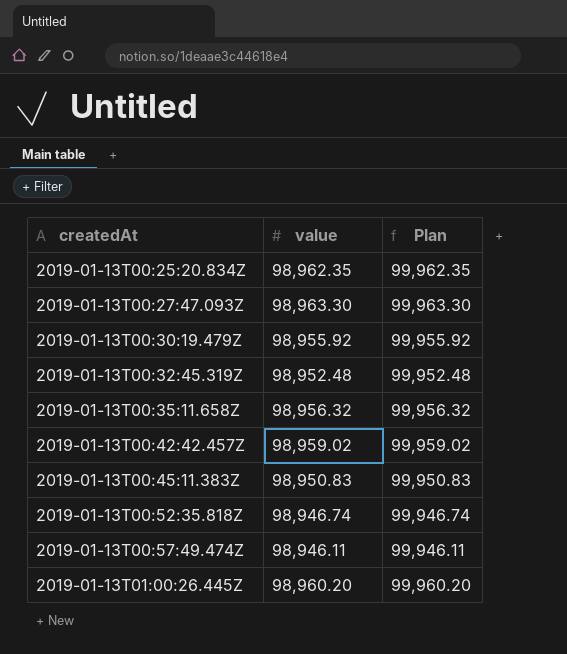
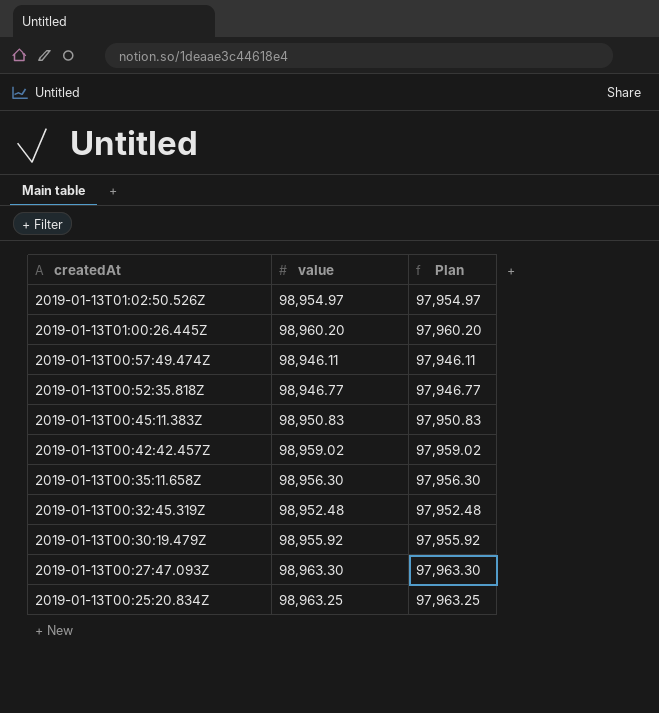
row order: createdAt ascending -> createdAt descending
column Plan | formula: [value] + 1000 -> [value] - 1000
row 2019-01-13T01:02:50.526Z: none -> 98,954.97 | 97,954.97
2019-01-13T00:52:35.818Z | value: 98,946.74 -> 98,946.77
2019-01-13T00:35:11.658Z | value: 98,956.32 -> 98,956.30
2019-01-13T00:25:20.834Z | value: 98,962.35 -> 98,963.25

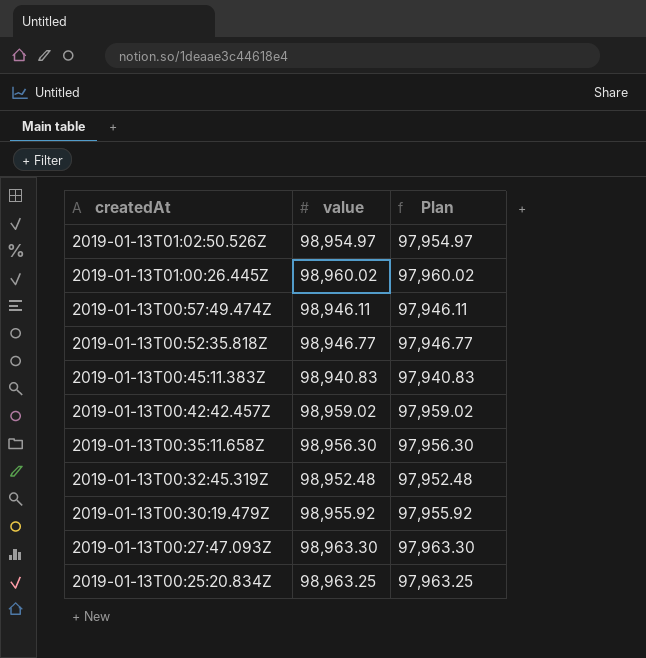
2019-01-13T01:00:26.445Z | value: 98,960.20 -> 98,960.02
2019-01-13T01:00:26.445Z | Plan: 97,960.20 -> 97,960.02
2019-01-13T00:45:11.383Z | value: 98,950.83 -> 98,940.83
2019-01-13T00:45:11.383Z | Plan: 97,950.83 -> 97,940.83

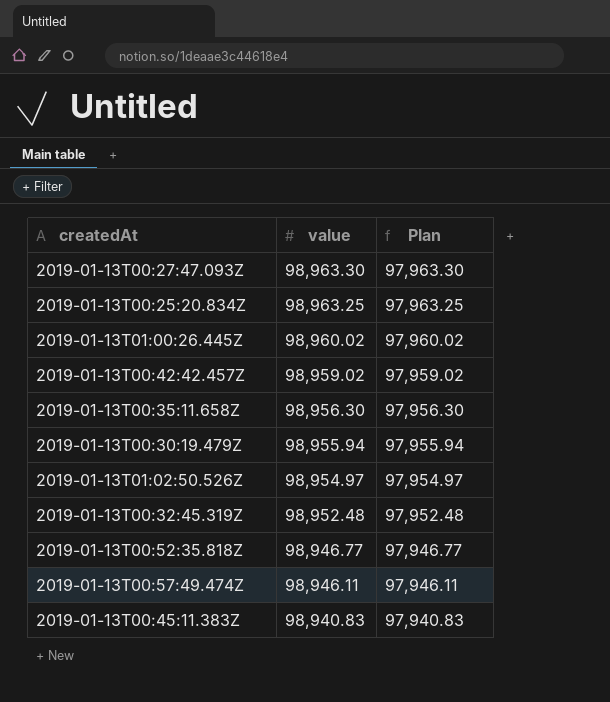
row order: createdAt descending -> value descending
2019-01-13T00:30:19.479Z | value: 98,955.92 -> 98,955.94
2019-01-13T00:30:19.479Z | Plan: 97,955.92 -> 97,955.94

